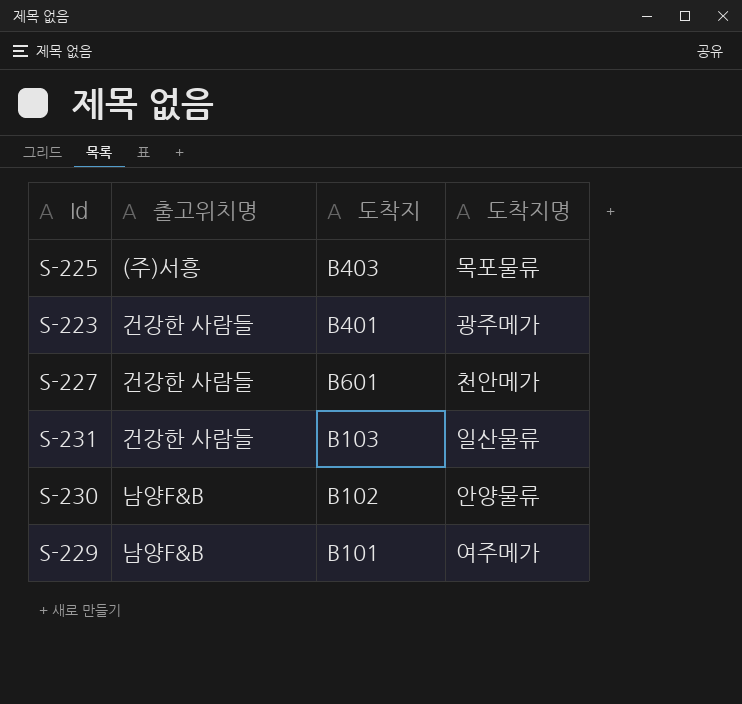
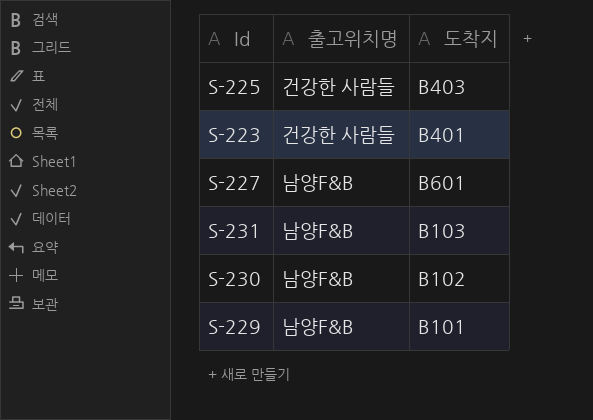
column 도착지명 | position: 4 -> none
S-225 | 출고위치명: (주)서흥 -> 건강한 사람들
S-227 | 출고위치명: 건강한 사람들 -> 남양F&B
S-231 | 출고위치명: 건강한 사람들 -> 남양F&B

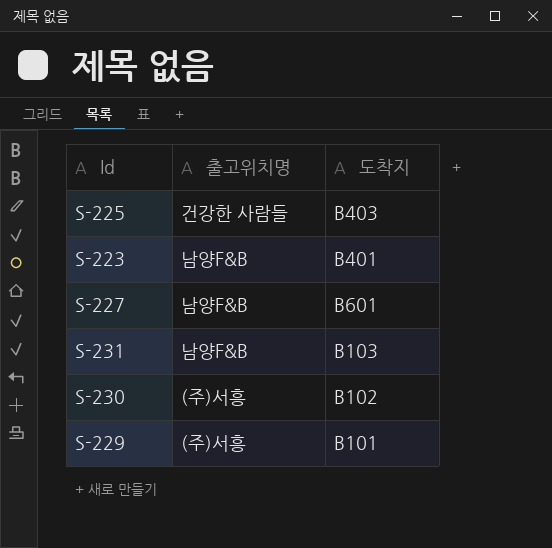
S-223 | 출고위치명: 건강한 사람들 -> 남양F&B
S-230 | 출고위치명: 남양F&B -> (주)서흥
S-229 | 출고위치명: 남양F&B -> (주)서흥

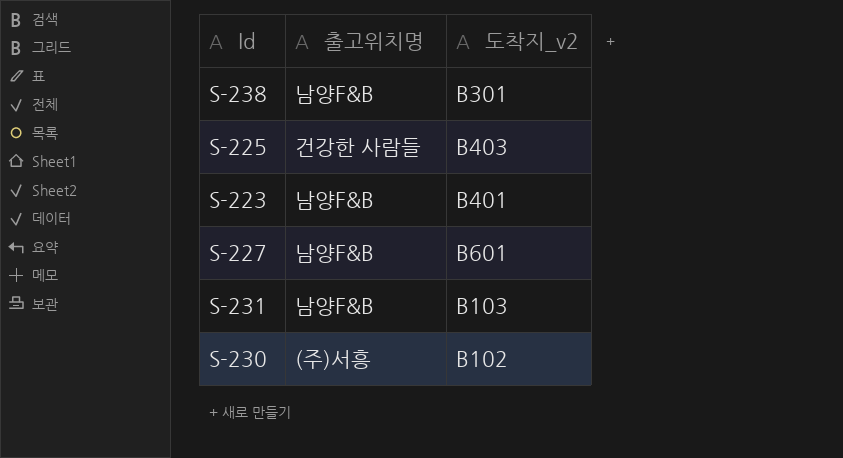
column name: 도착지 -> 도착지_v2
row S-229: (주)서흥 | B101 -> none
row S-238: none -> 남양F&B | B301

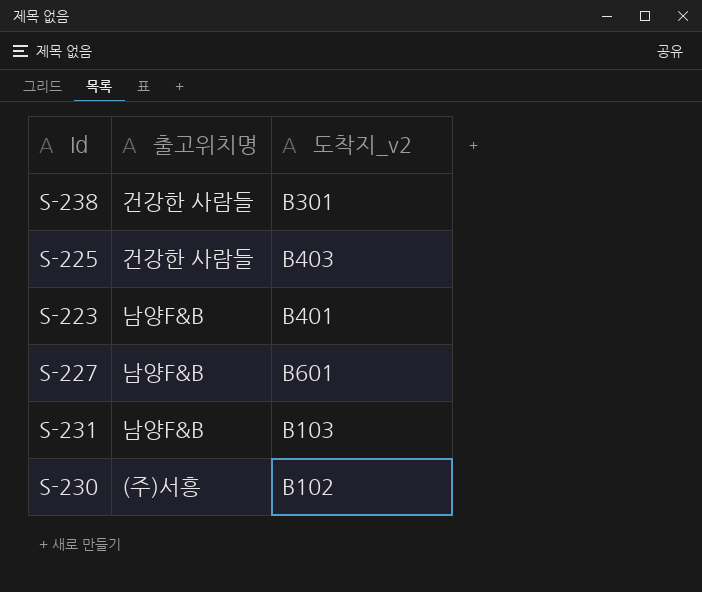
S-238 | 출고위치명: 남양F&B -> 건강한 사람들

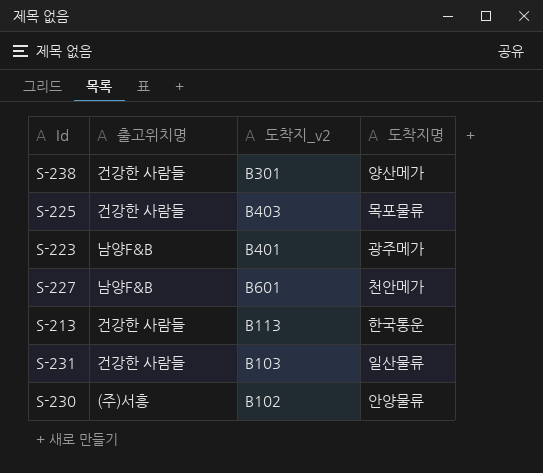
column 도착지명 | position: none -> 4
row S-213: none -> 건강한 사람들 | B113 | 한국통운
S-231 | 출고위치명: 남양F&B -> 건강한 사람들

